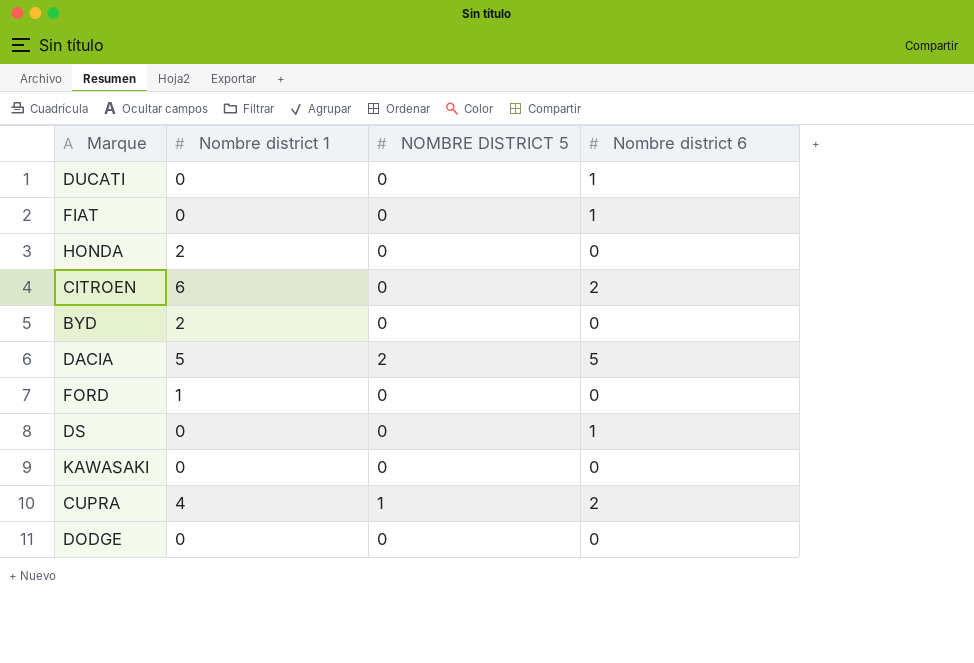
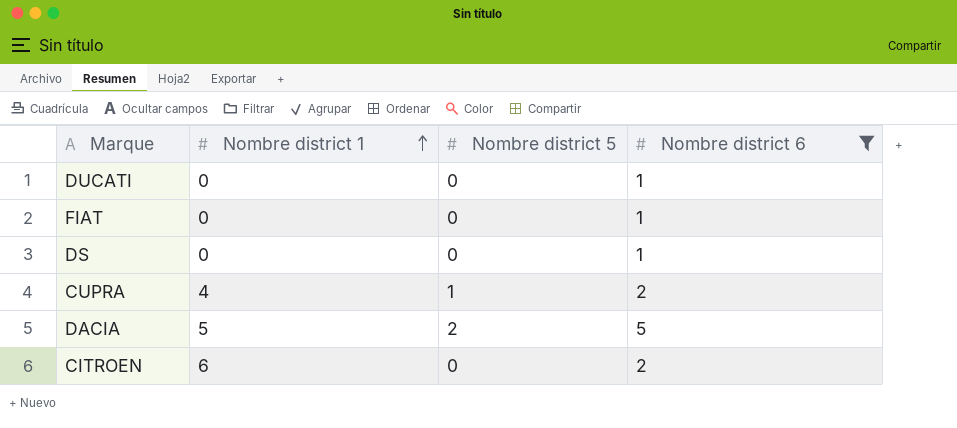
filter: none -> Nombre district 6 != 0
row order: none -> Nombre district 1 ascending
column name: NOMBRE DISTRICT 5 -> Nombre district 5

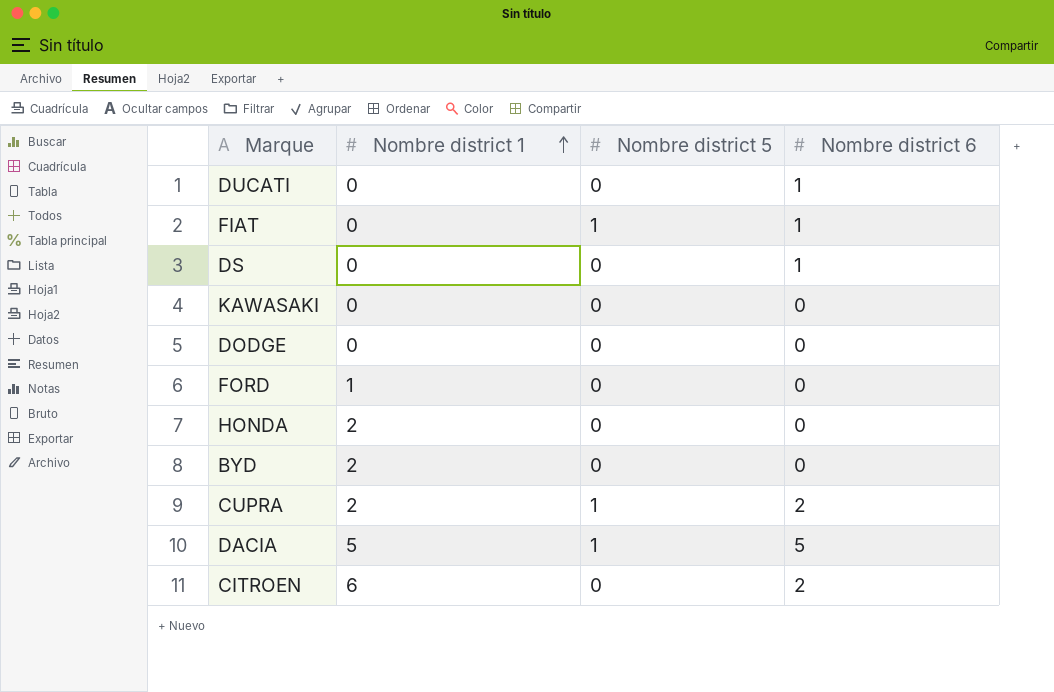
filter: Nombre district 6 != 0 -> none
FIAT | Nombre district 5: 0 -> 1
CUPRA | Nombre district 1: 4 -> 2
DACIA | Nombre district 5: 2 -> 1

